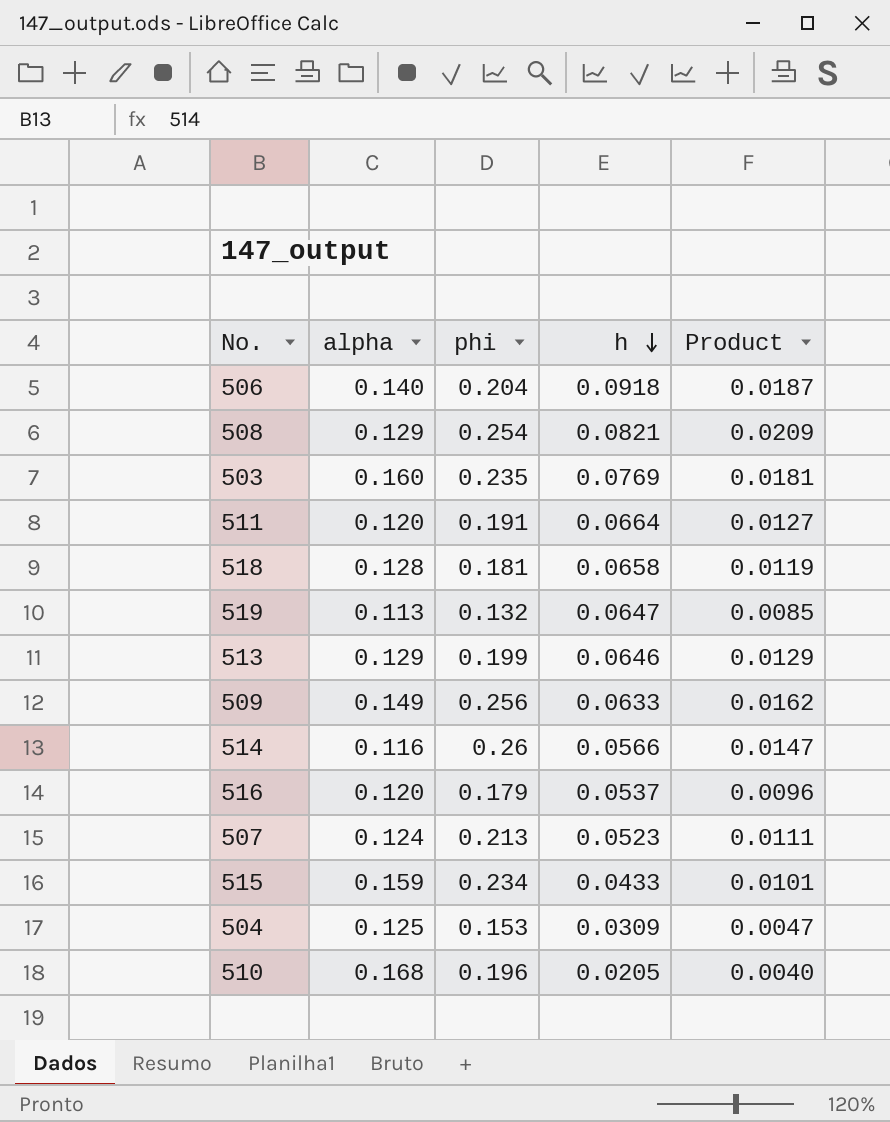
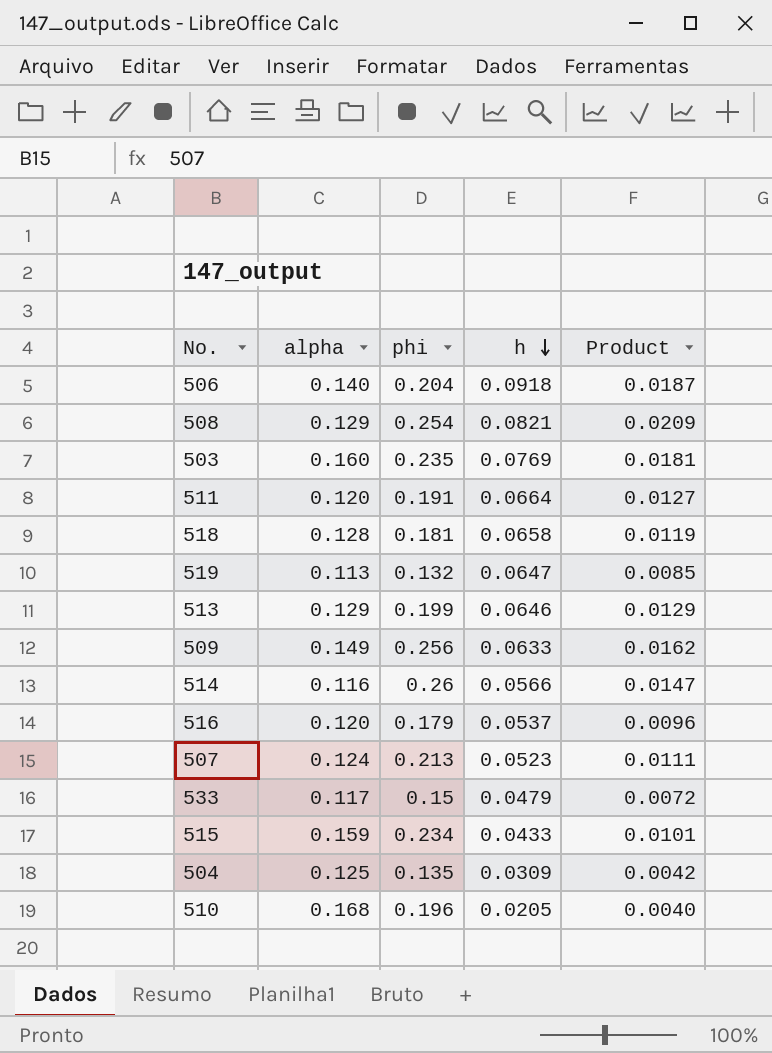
row 533: none -> 0.117 | 0.15 | 0.0479 | 0.0072
504 | phi: 0.153 -> 0.135
504 | Product: 0.0047 -> 0.0042

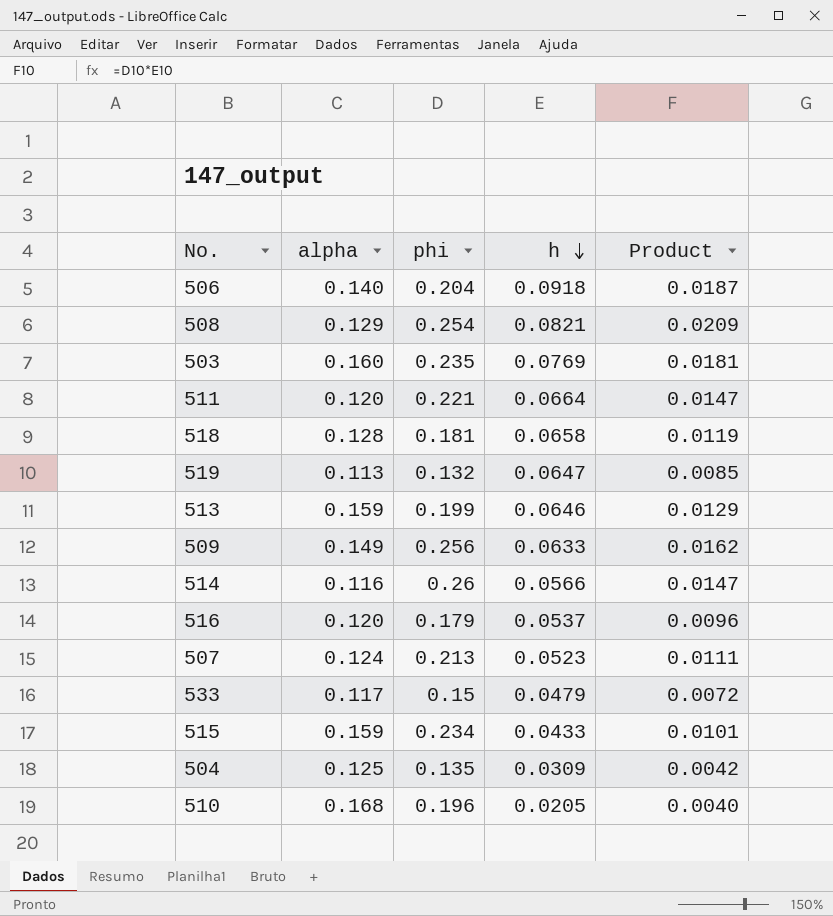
511 | phi: 0.191 -> 0.221
511 | Product: 0.0127 -> 0.0147
513 | alpha: 0.129 -> 0.159

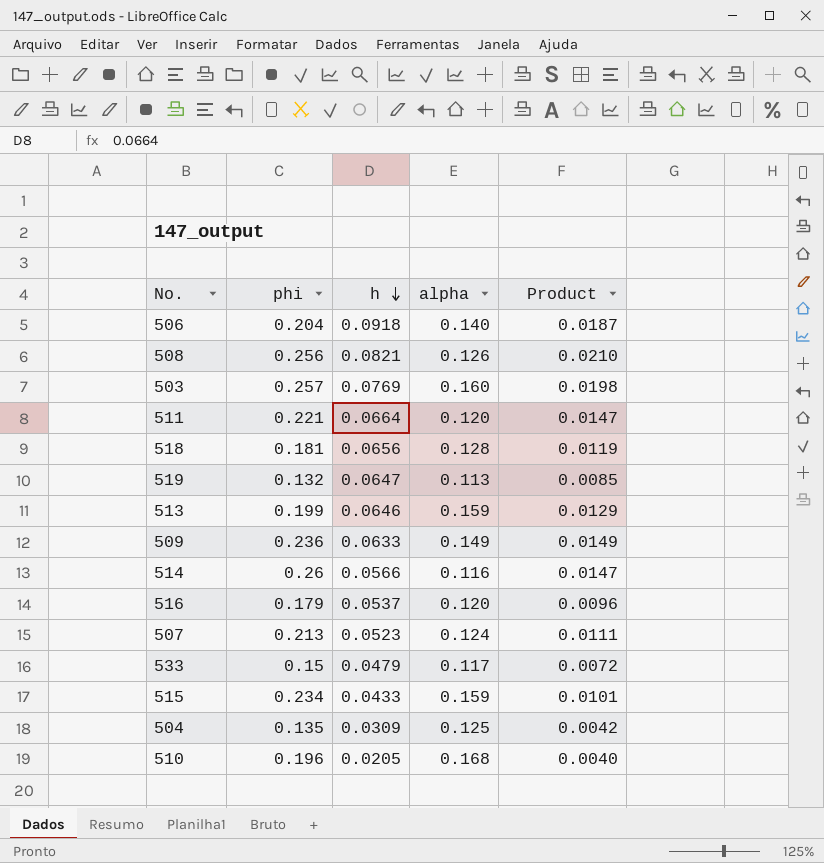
column alpha | position: 2 -> 4
508 | phi: 0.254 -> 0.256
508 | alpha: 0.129 -> 0.126
508 | Product: 0.0209 -> 0.0210
503 | phi: 0.235 -> 0.257
503 | Product: 0.0181 -> 0.0198
518 | h: 0.0658 -> 0.0656
509 | phi: 0.256 -> 0.236
509 | Product: 0.0162 -> 0.0149

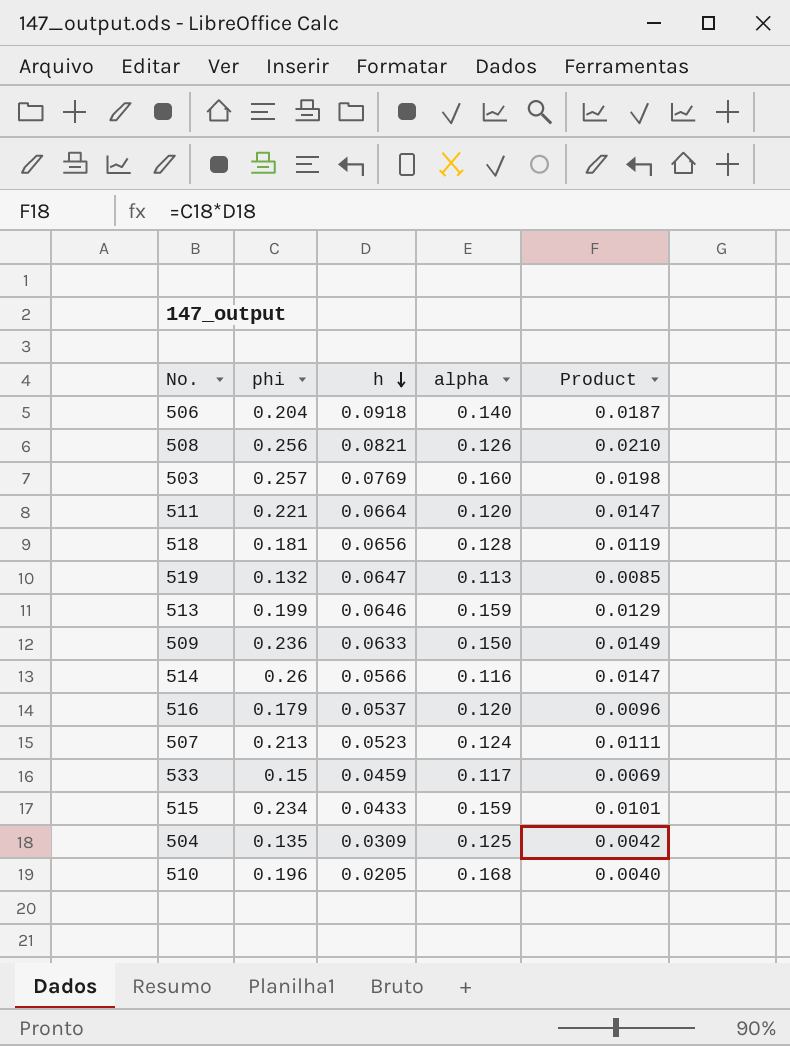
509 | alpha: 0.149 -> 0.150
533 | h: 0.0479 -> 0.0459
533 | Product: 0.0072 -> 0.0069

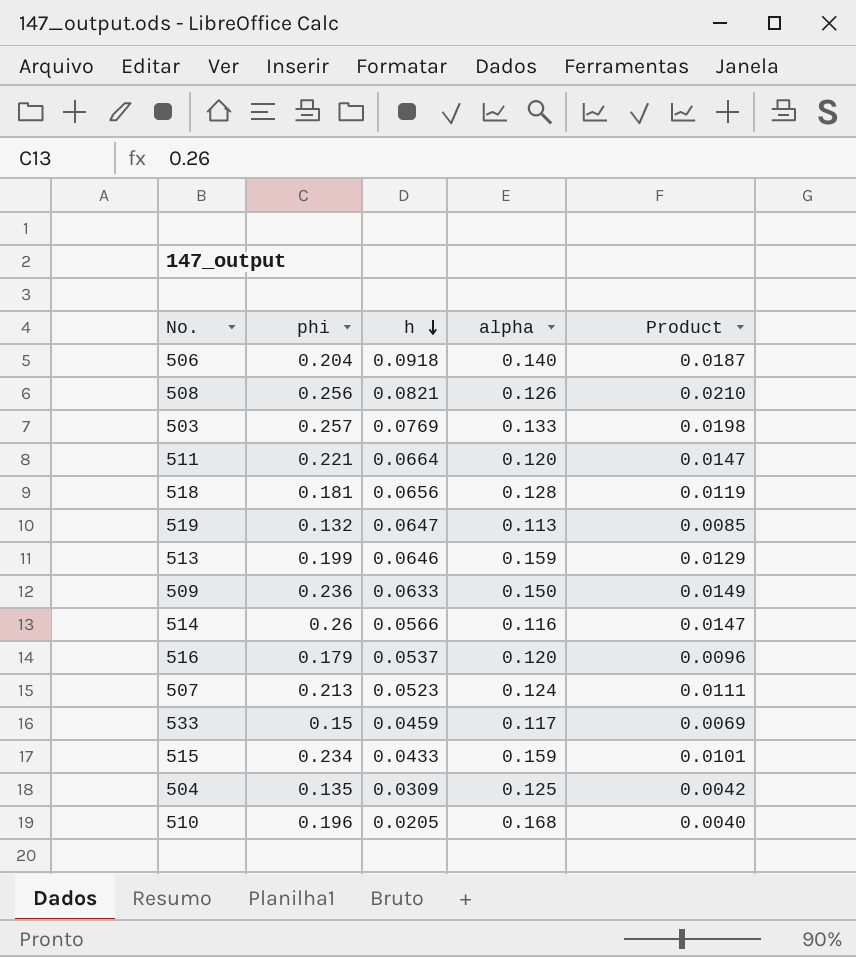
503 | alpha: 0.160 -> 0.133

